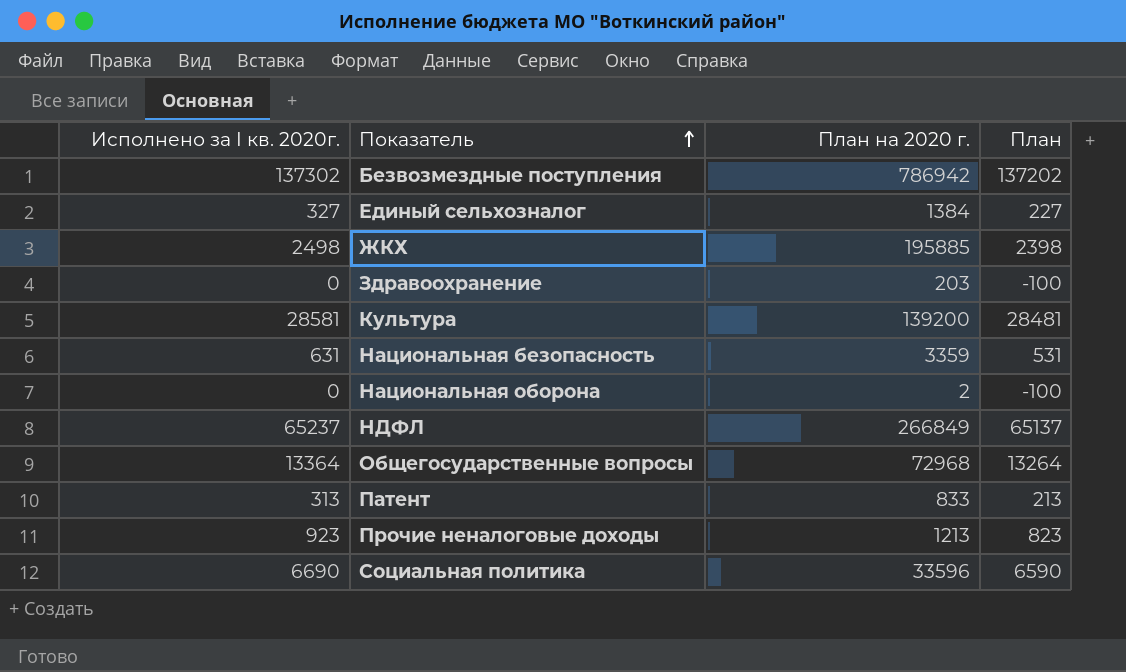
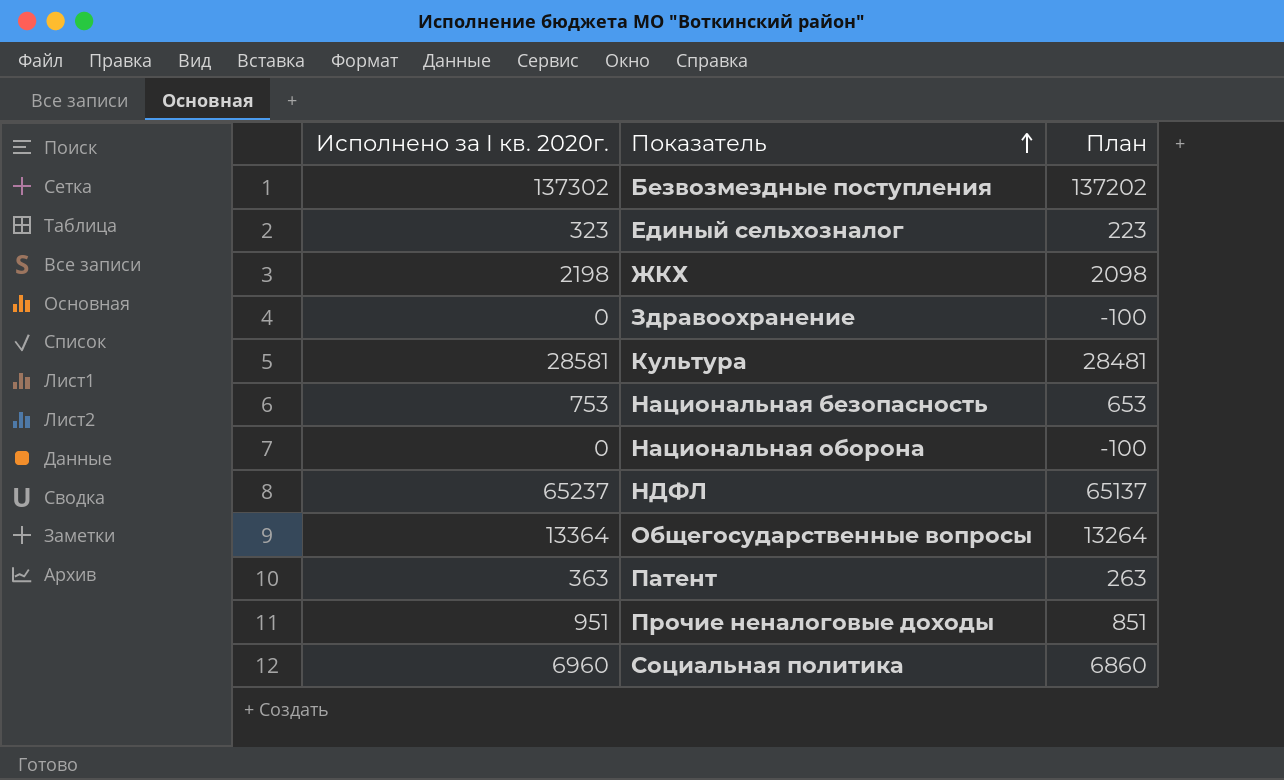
column План на 2020 г. | position: 3 -> none
Единый сельхозналог | Исполнено за I кв. 2020г.: 327 -> 323
Единый сельхозналог | План: 227 -> 223
ЖКХ | Исполнено за I кв. 2020г.: 2498 -> 2198
ЖКХ | План: 2398 -> 2098
Национальная безопасность | Исполнено за I кв. 2020г.: 631 -> 753
Национальная безопасность | План: 531 -> 653
Патент | Исполнено за I кв. 2020г.: 313 -> 363
Патент | План: 213 -> 263
Прочие неналоговые доходы | Исполнено за I кв. 2020г.: 923 -> 951
Прочие неналоговые доходы | План: 823 -> 851
Социальная политика | Исполнено за I кв. 2020г.: 6690 -> 6960
Социальная политика | План: 6590 -> 6860

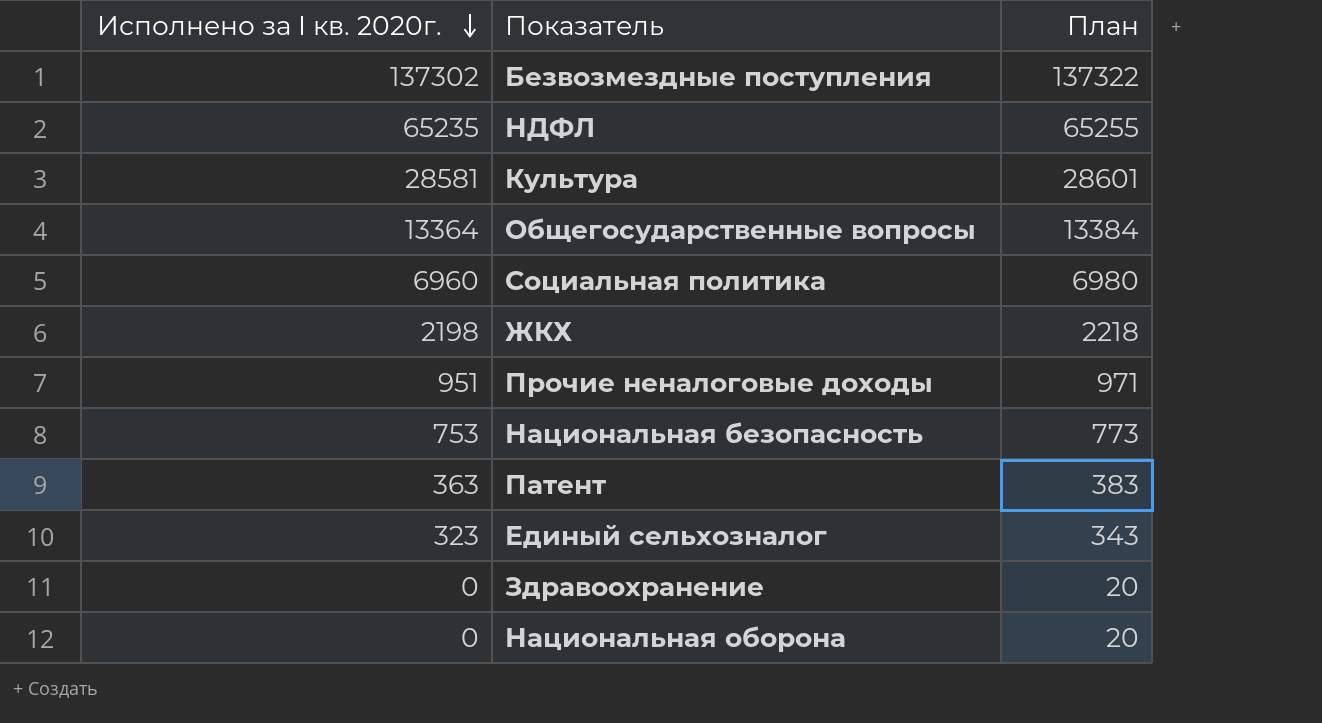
row order: Показатель ascending -> Исполнено за I кв. 2020г. descending
column План | formula: [Исполнено за I кв. 2020г.] - 100 -> [Исполнено за I кв. 2020г.] + 20
НДФЛ | Исполнено за I кв. 2020г.: 65237 -> 65235

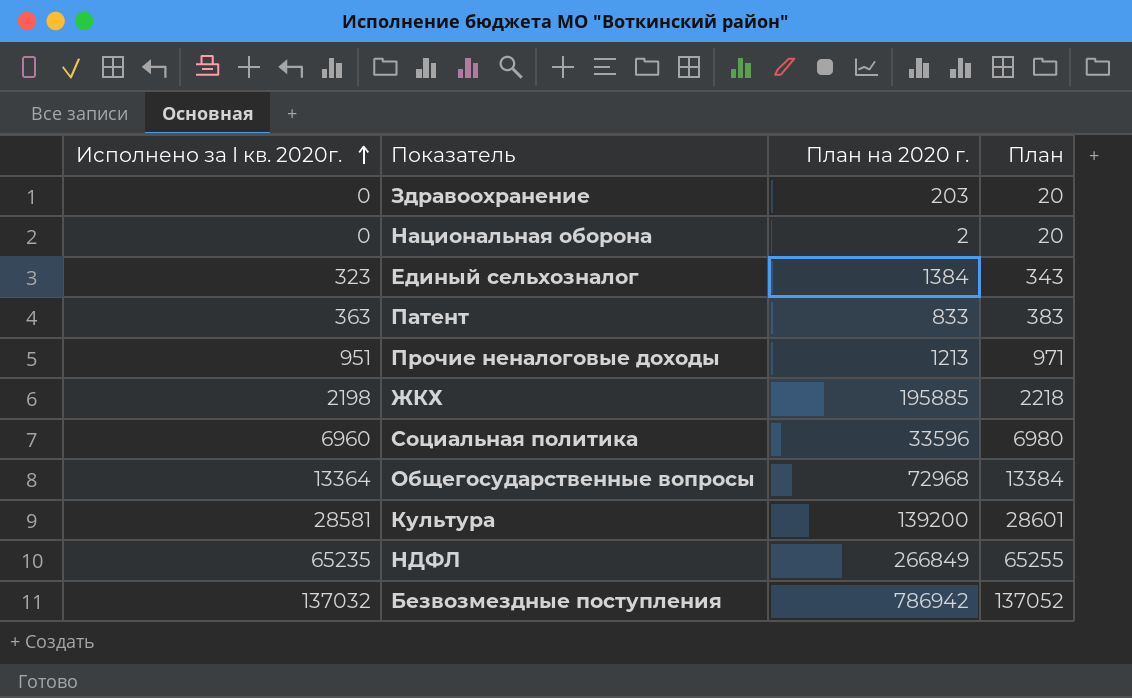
row order: Исполнено за I кв. 2020г. descending -> Исполнено за I кв. 2020г. ascending
column План на 2020 г. | position: none -> 3
row Национальная безопасность: 753 | 773 -> none
Безвозмездные поступления | Исполнено за I кв. 2020г.: 137302 -> 137032
Безвозмездные поступления | План: 137322 -> 137052

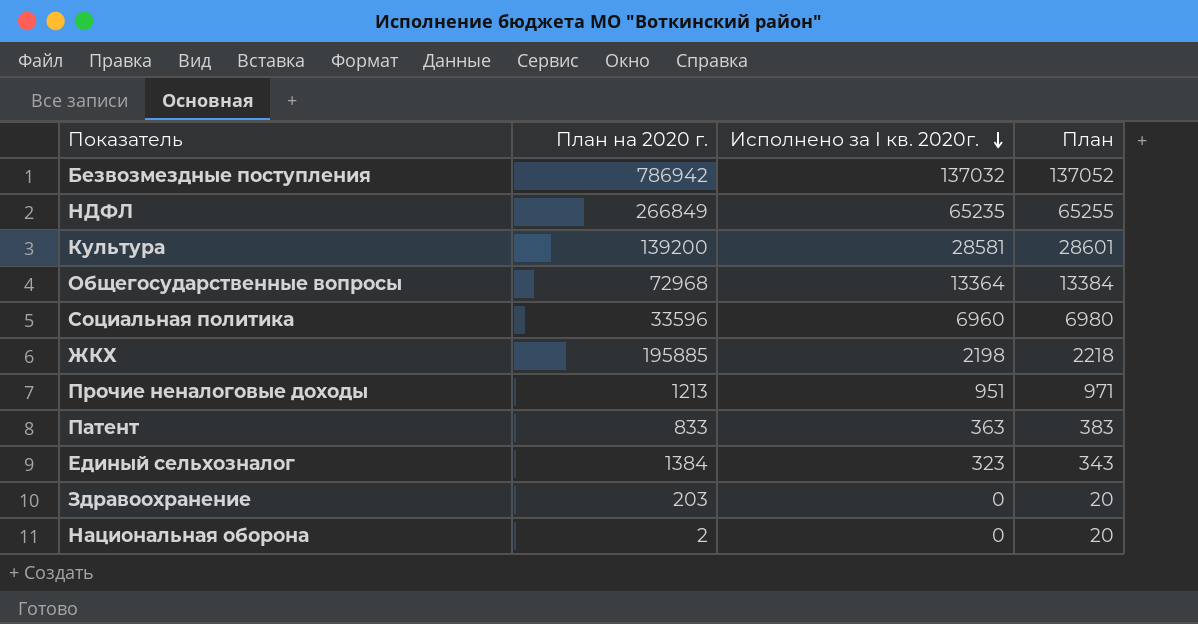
row order: Исполнено за I кв. 2020г. ascending -> Исполнено за I кв. 2020г. descending
column Исполнено за I кв. 2020г. | position: 1 -> 3

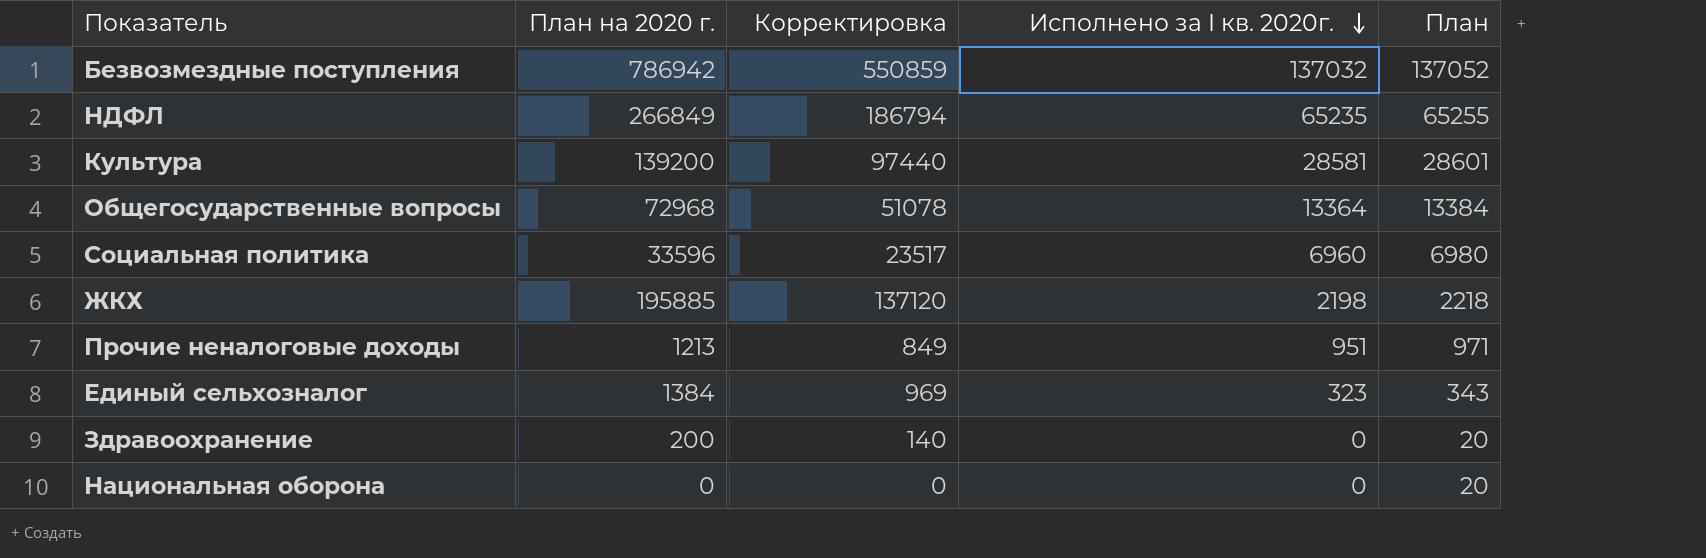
column Корректировка | formula: none -> [План на 2020 г.] * 0,7
row Патент: 833 | 363 | 383 -> none
Здравоохранение | План на 2020 г.: 203 -> 200
Национальная оборона | План на 2020 г.: 2 -> 0

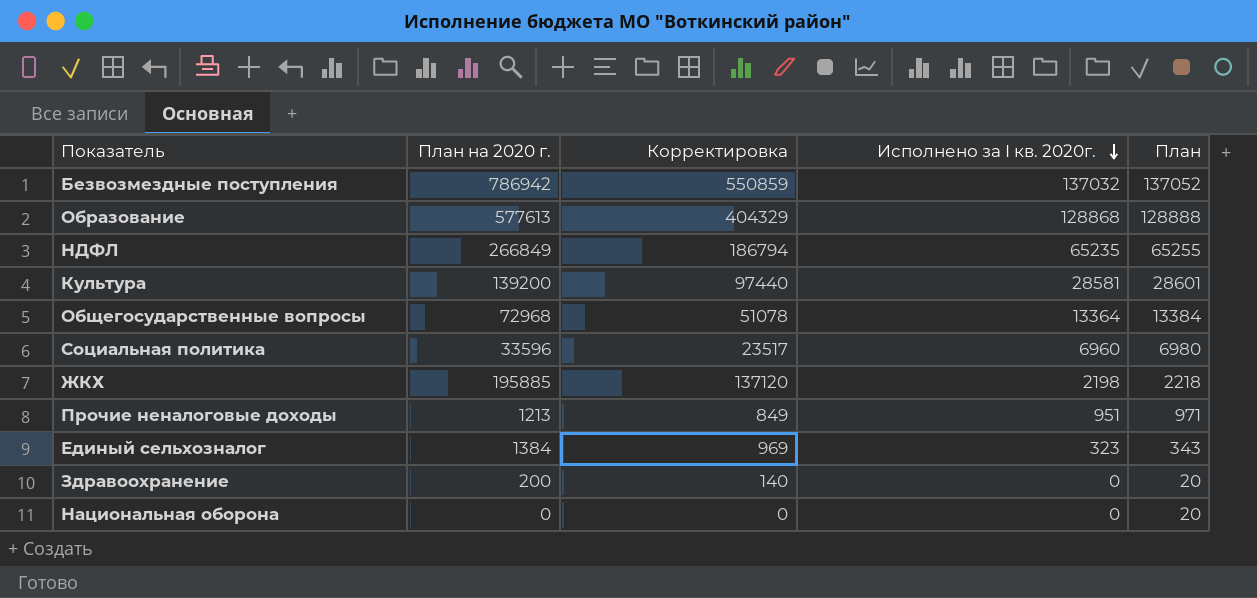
row Образование: none -> 577613 | 404329 | 128868 | 128888

